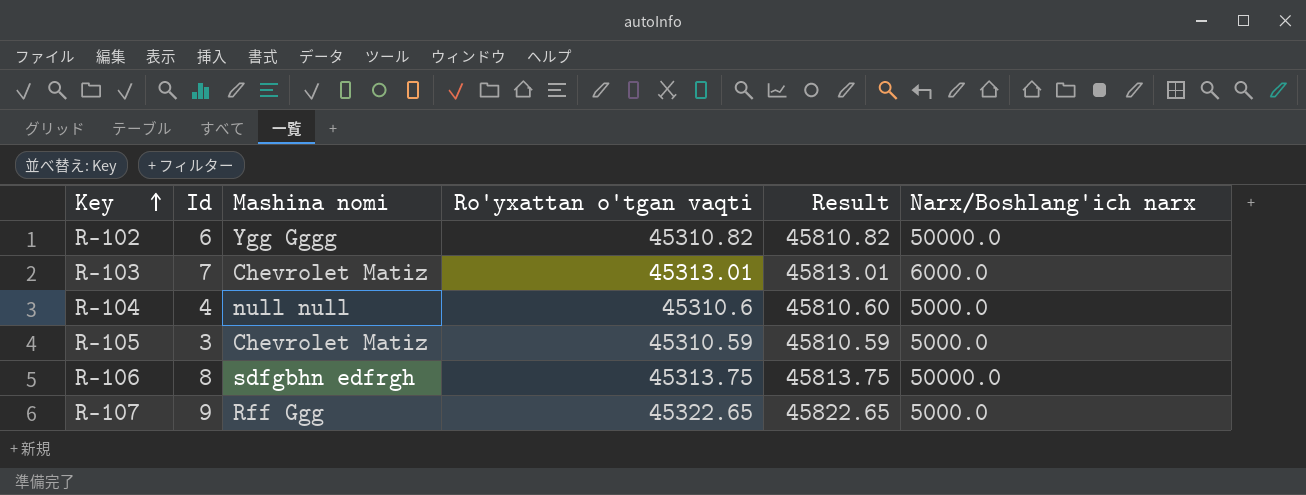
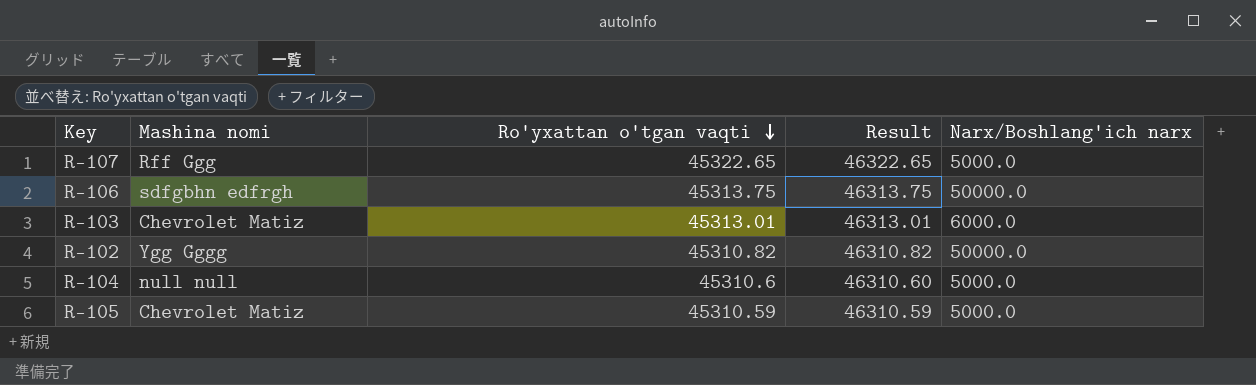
row order: Key ascending -> Ro'yxattan o'tgan vaqti descending
column Id | position: 2 -> none
column Result | formula: [Ro'yxattan o'tgan vaqti] + 500 -> [Ro'yxattan o'tgan vaqti] + 1000

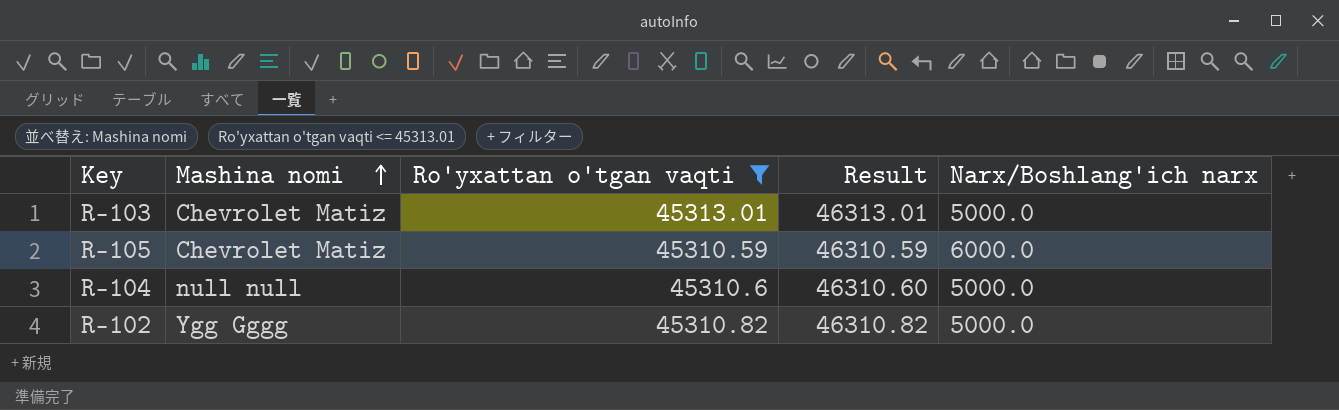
filter: none -> Ro'yxattan o'tgan vaqti <= 45313.01
row order: Ro'yxattan o'tgan vaqti descending -> Mashina nomi ascending
R-103 | Narx/Boshlang'ich narx: 6000.0 -> 5000.0
R-105 | Narx/Boshlang'ich narx: 5000.0 -> 6000.0
R-102 | Narx/Boshlang'ich narx: 50000.0 -> 5000.0

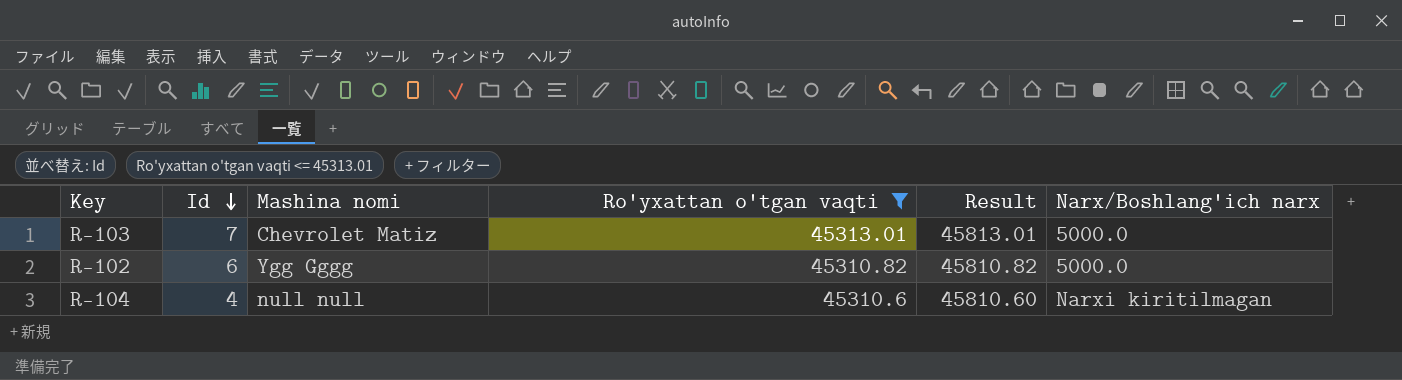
row order: Mashina nomi ascending -> Id descending
column Id | position: none -> 2
column Result | formula: [Ro'yxattan o'tgan vaqti] + 1000 -> [Ro'yxattan o'tgan vaqti] + 500
row R-105: Chevrolet Matiz | 45310.59 | 46310.59 | 6000.0 -> none
R-104 | Narx/Boshlang'ich narx: 5000.0 -> Narxi kiritilmagan

